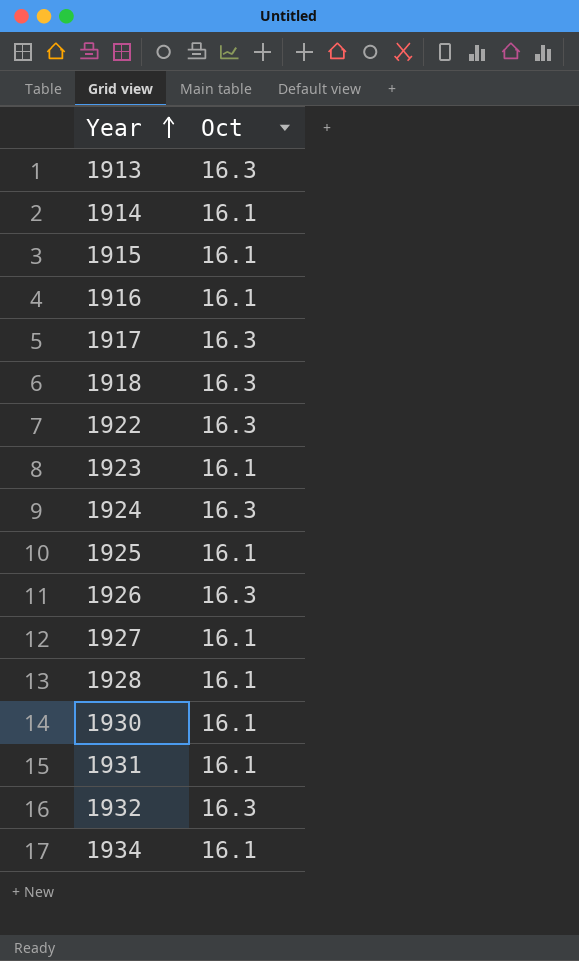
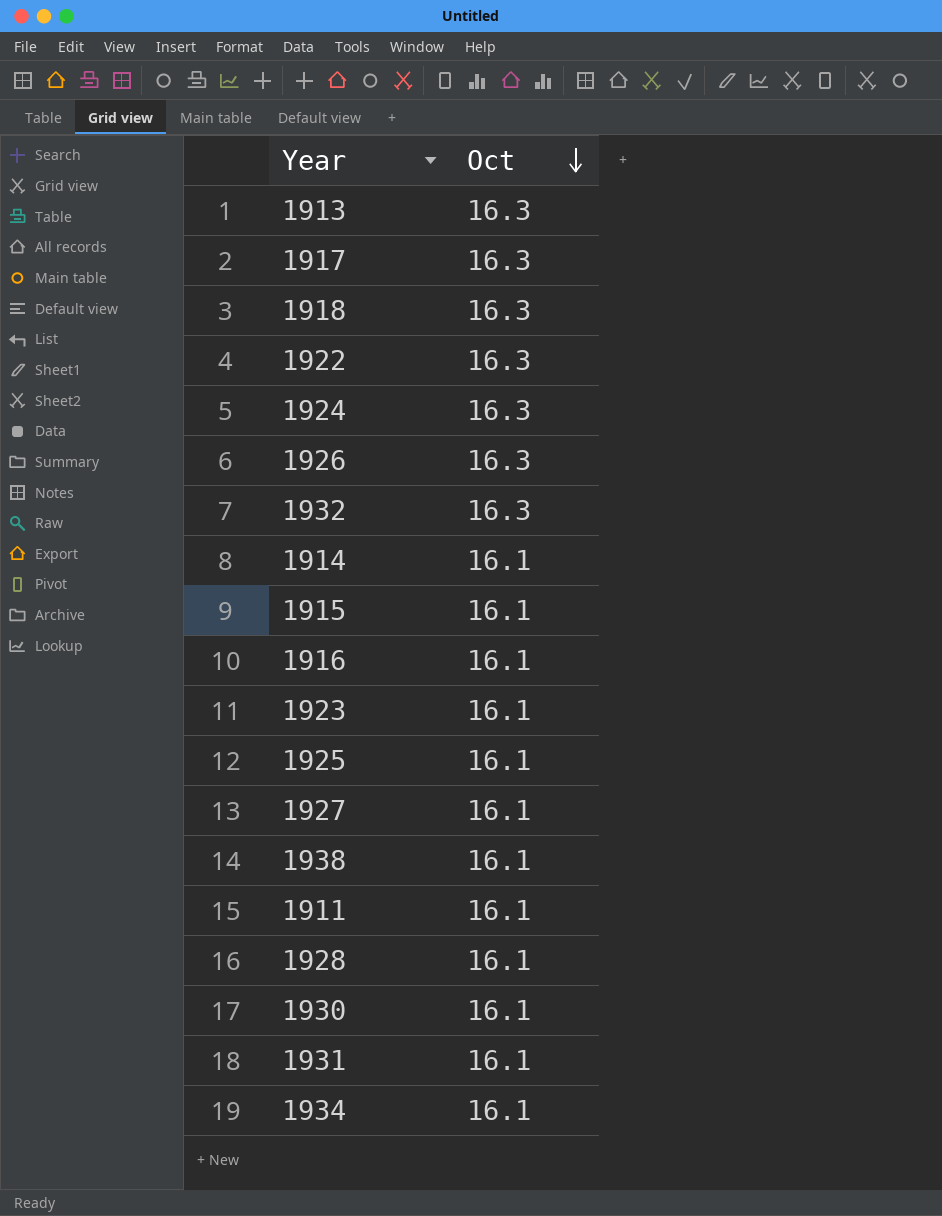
row order: Year ascending -> Oct descending
row 1938: none -> 16.1
row 1911: none -> 16.1

